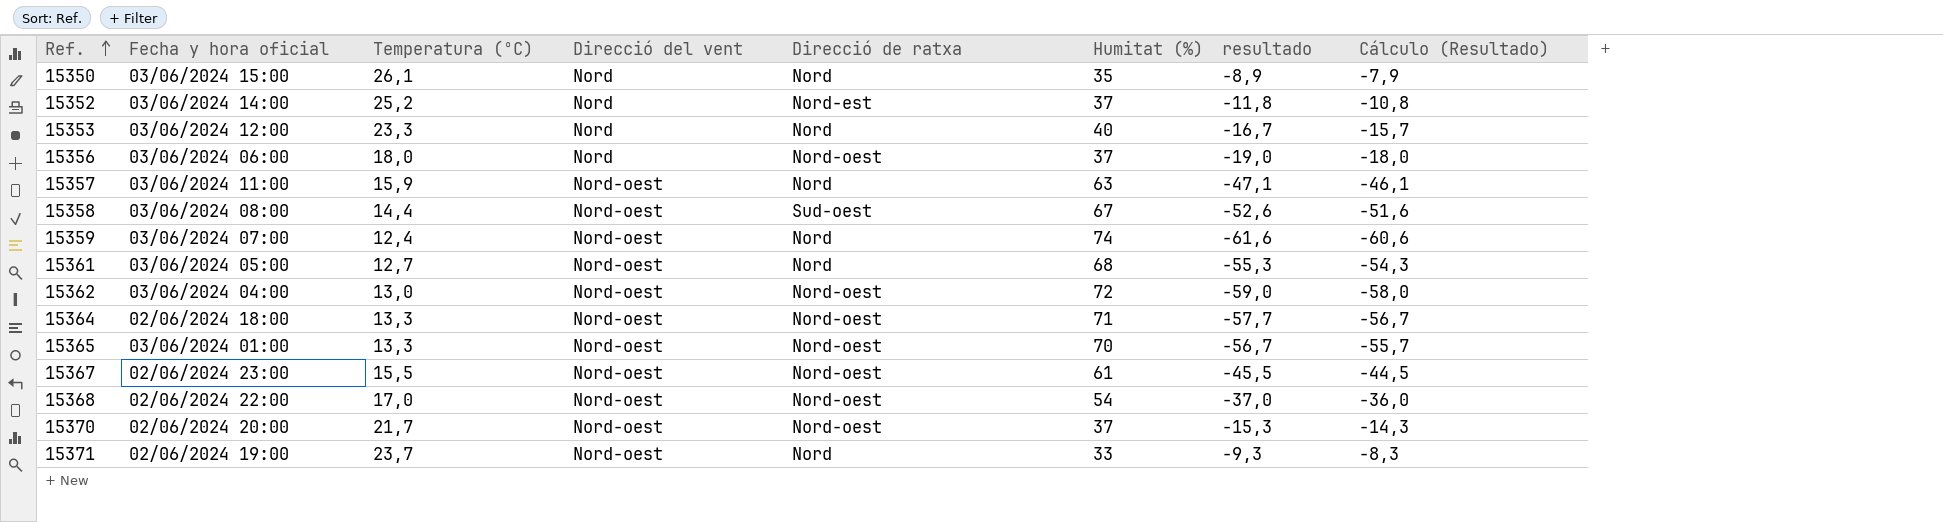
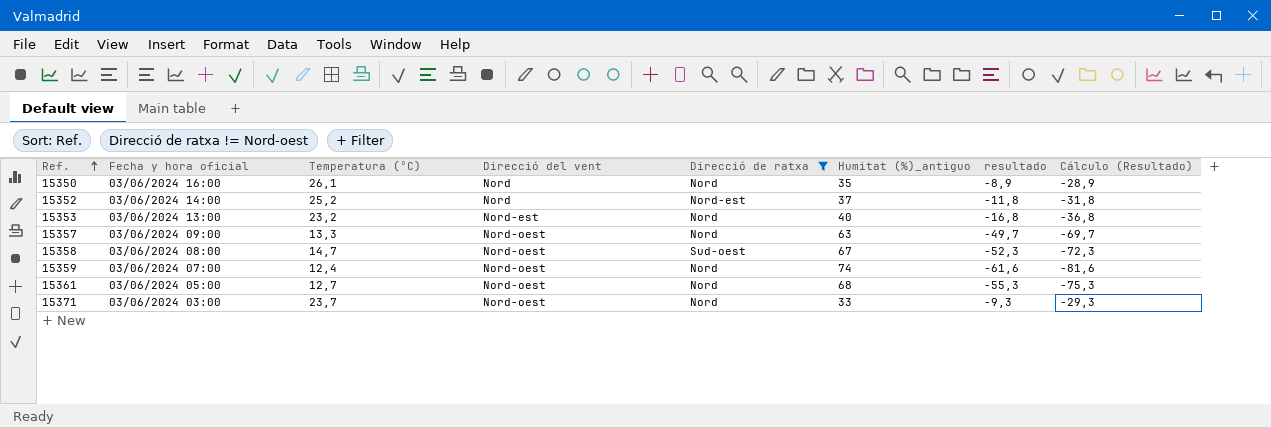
filter: none -> Direcció de ratxa != Nord-oest
column name: Humitat (%) -> Humitat (%)_antiguo
column Cálculo (Resultado) | formula: [resultado] + 1 -> [resultado] - 20
15350 | Fecha y hora oficial: 03/06/2024 15:00 -> 03/06/2024 16:00
15353 | Fecha y hora oficial: 03/06/2024 12:00 -> 03/06/2024 13:00
15353 | Temperatura (ºC): 23,3 -> 23,2
15353 | Direcció del vent: Nord -> Nord-est
15353 | resultado: -16,7 -> -16,8
15357 | Fecha y hora oficial: 03/06/2024 11:00 -> 03/06/2024 09:00
15357 | Temperatura (ºC): 15,9 -> 13,3
15357 | resultado: -47,1 -> -49,7
15358 | Temperatura (ºC): 14,4 -> 14,7
15358 | resultado: -52,6 -> -52,3
15371 | Fecha y hora oficial: 02/06/2024 19:00 -> 03/06/2024 03:00

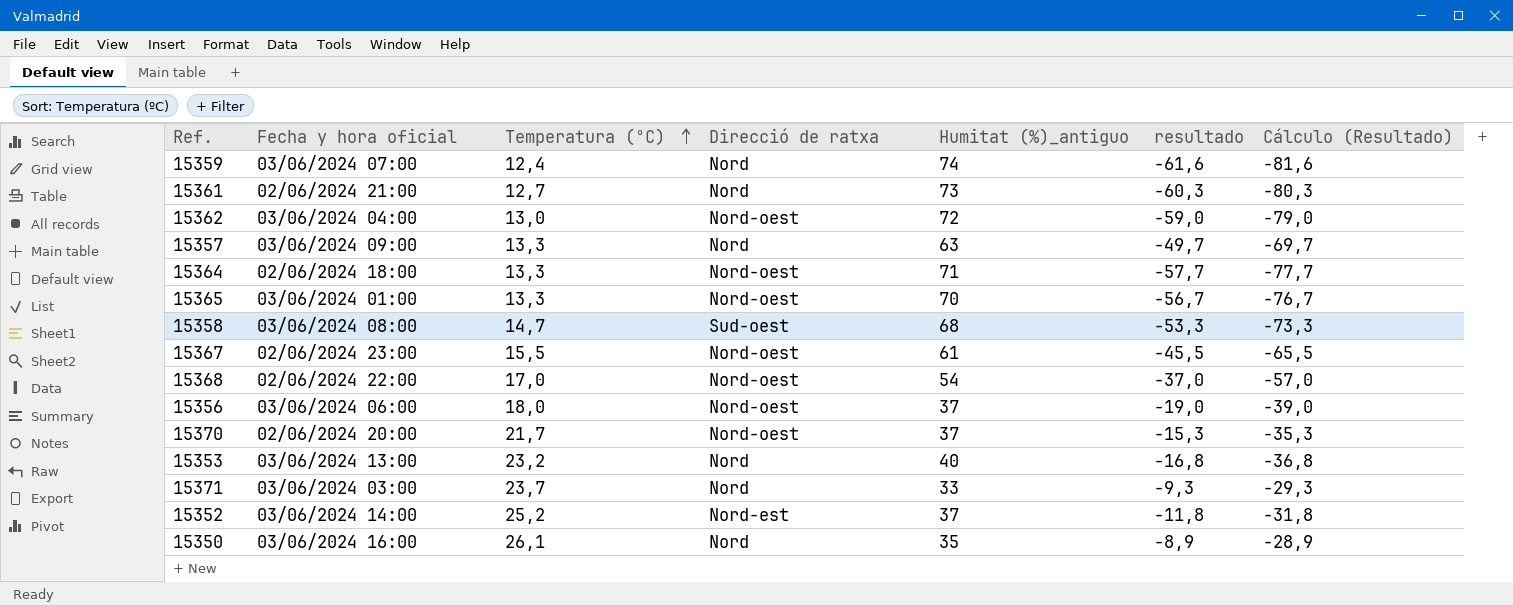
filter: Direcció de ratxa != Nord-oest -> none
row order: Ref. ascending -> Temperatura (ºC) ascending
column Direcció del vent | position: 4 -> none
15361 | Fecha y hora oficial: 03/06/2024 05:00 -> 02/06/2024 21:00
15361 | Humitat (%)_antiguo: 68 -> 73
15361 | resultado: -55,3 -> -60,3
15361 | Cálculo (Resultado): -75,3 -> -80,3
15358 | Humitat (%)_antiguo: 67 -> 68
15358 | resultado: -52,3 -> -53,3
15358 | Cálculo (Resultado): -72,3 -> -73,3

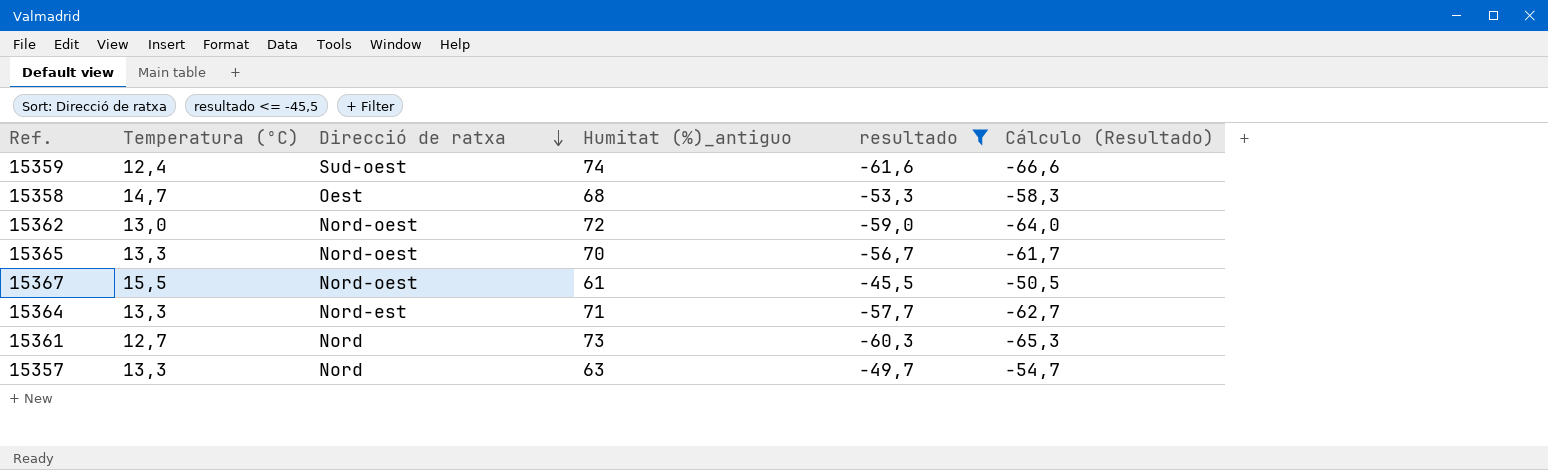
filter: none -> resultado <= -45,5
row order: Temperatura (ºC) ascending -> Direcció de ratxa descending
column Fecha y hora oficial | position: 2 -> none
column Cálculo (Resultado) | formula: [resultado] - 20 -> [resultado] - 5
15359 | Direcció de ratxa: Nord -> Sud-oest
15358 | Direcció de ratxa: Sud-oest -> Oest
15364 | Direcció de ratxa: Nord-oest -> Nord-est

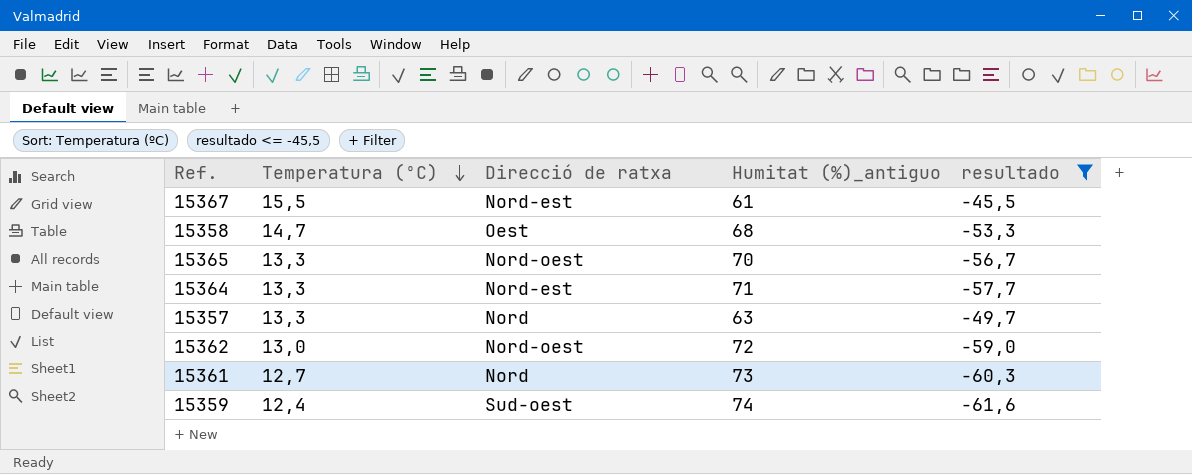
row order: Direcció de ratxa descending -> Temperatura (ºC) descending
column Cálculo (Resultado) | formula: [resultado] - 5 -> none
15367 | Direcció de ratxa: Nord-oest -> Nord-est

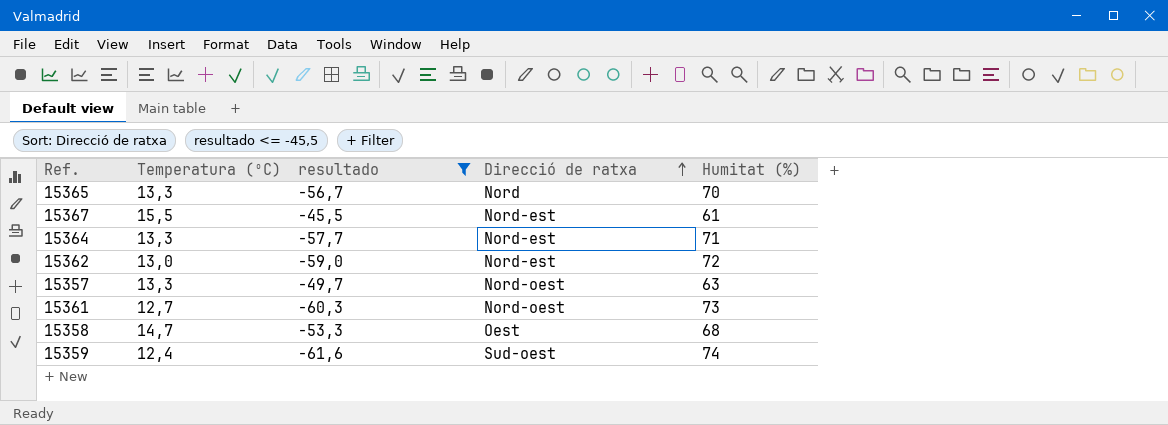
row order: Temperatura (ºC) descending -> Direcció de ratxa ascending
column resultado | position: 5 -> 3
column name: Humitat (%)_antiguo -> Humitat (%)
15365 | Direcció de ratxa: Nord-oest -> Nord
15362 | Direcció de ratxa: Nord-oest -> Nord-est
15357 | Direcció de ratxa: Nord -> Nord-oest
15361 | Direcció de ratxa: Nord -> Nord-oest

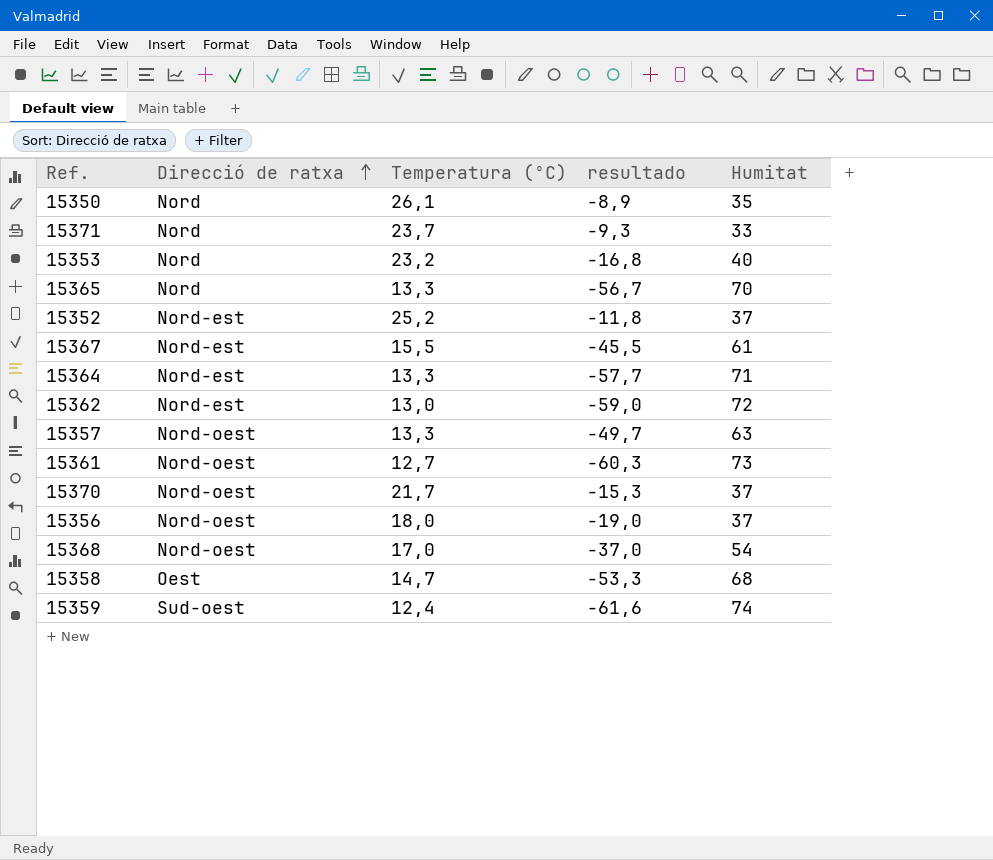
filter: resultado <= -45,5 -> none
column Direcció de ratxa | position: 4 -> 2
column name: Humitat (%) -> Humitat

